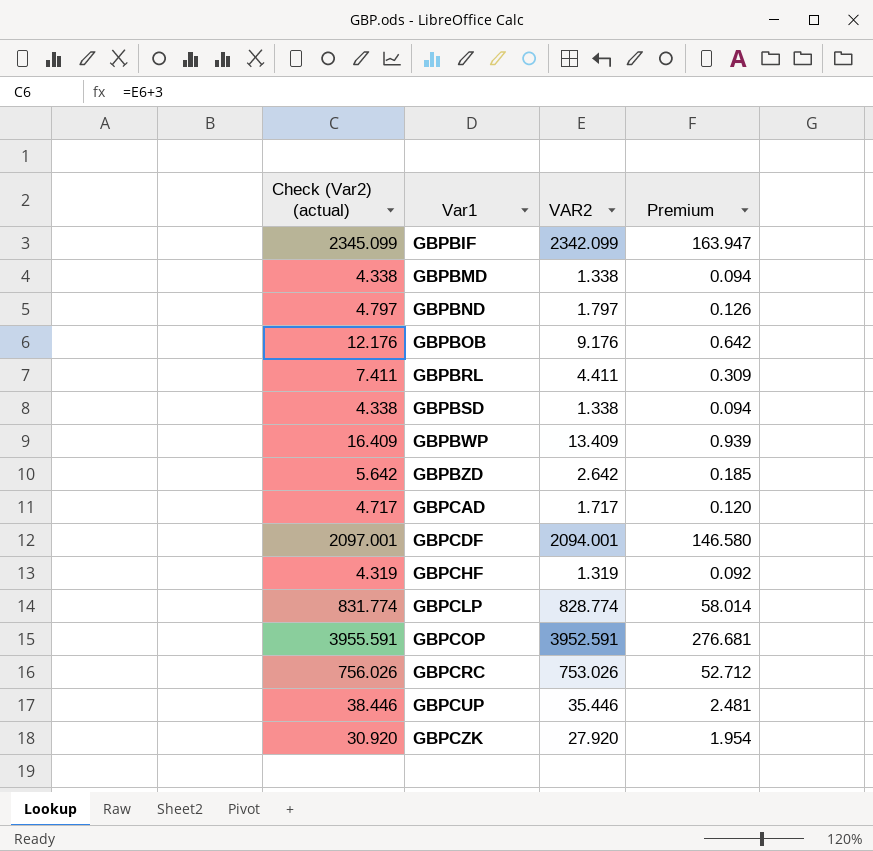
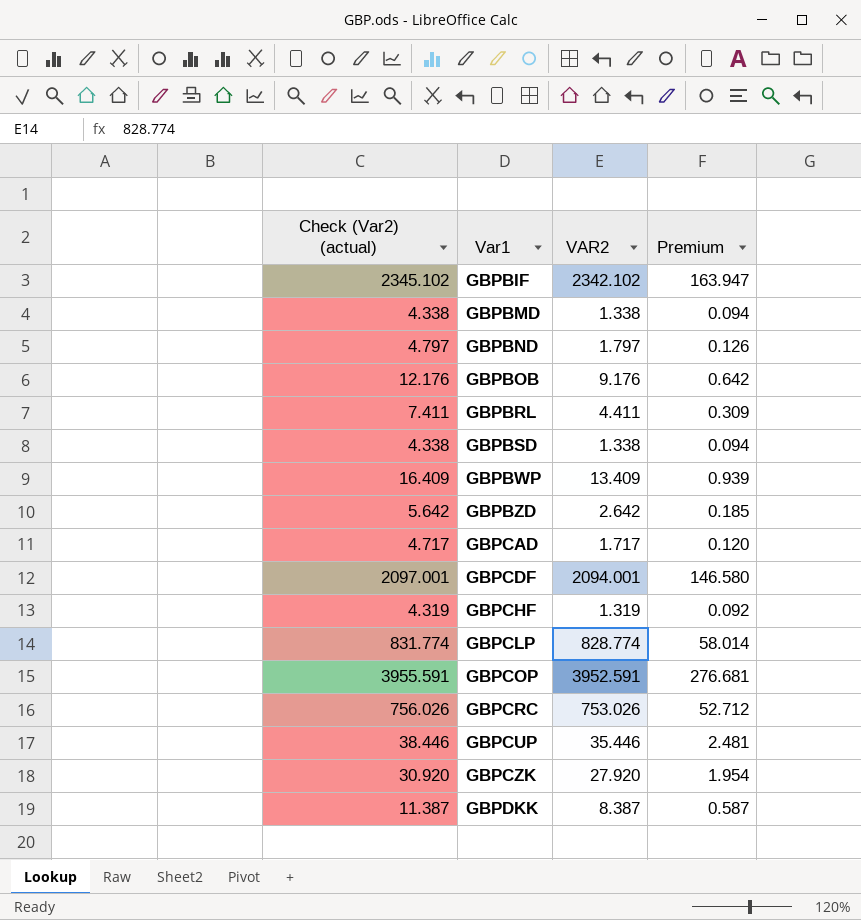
GBPBIF | Check (Var2) (actual): 2345.099 -> 2345.102
GBPBIF | VAR2: 2342.099 -> 2342.102
row GBPDKK: none -> 11.387 | 8.387 | 0.587

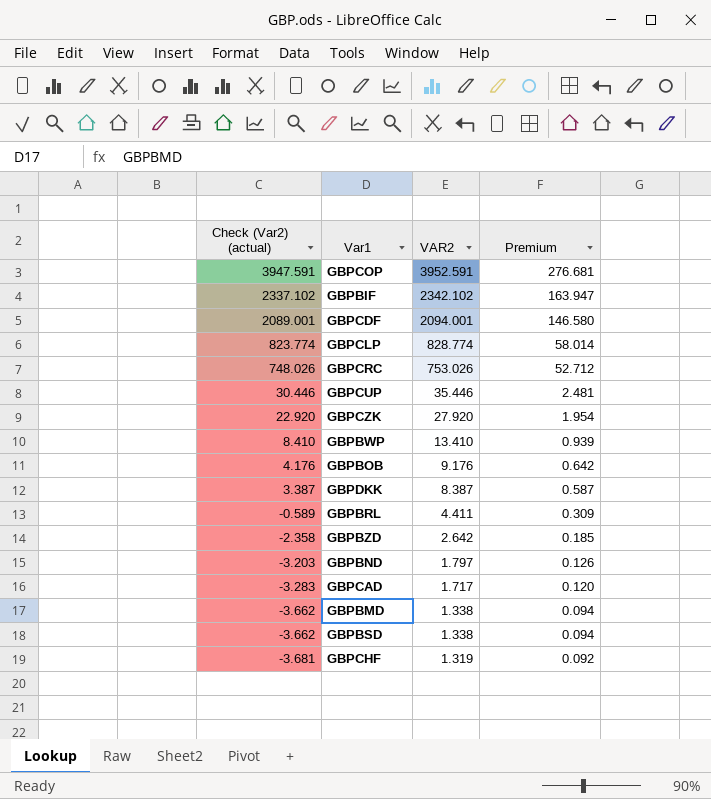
row order: Var1 ascending -> Check (Var2) (actual) descending
column Check (Var2) (actual) | formula: [VAR2] + 3 -> [VAR2] - 5
GBPBWP | VAR2: 13.409 -> 13.410

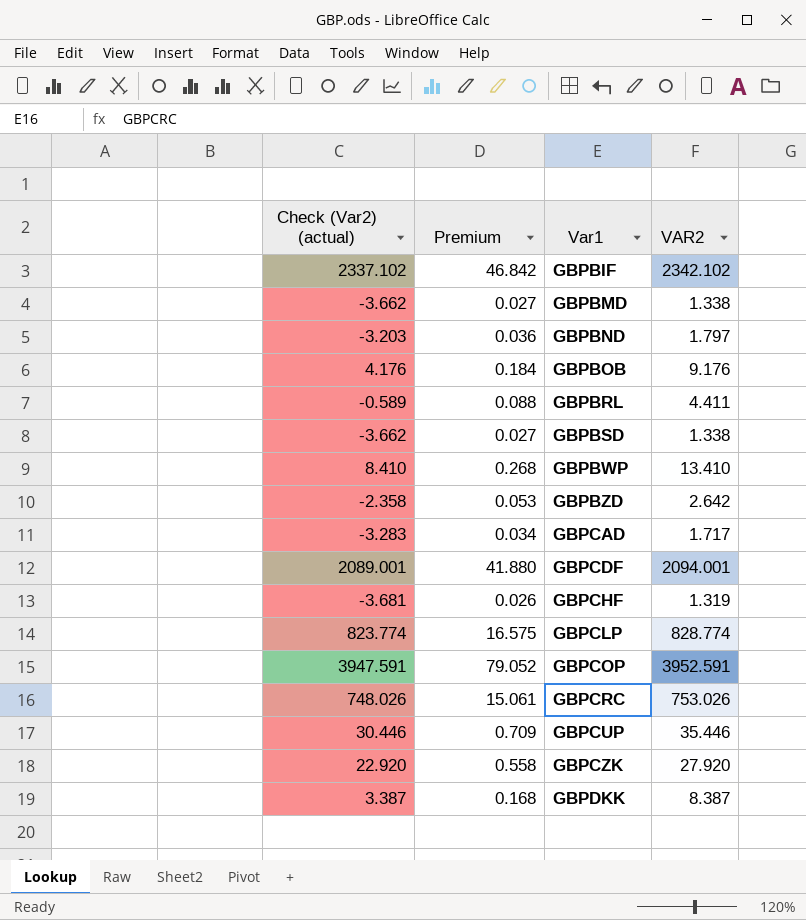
row order: Check (Var2) (actual) descending -> Var1 ascending
column Premium | formula: [VAR2] * 0.07 -> [VAR2] * 0.02
column Premium | position: 4 -> 2

